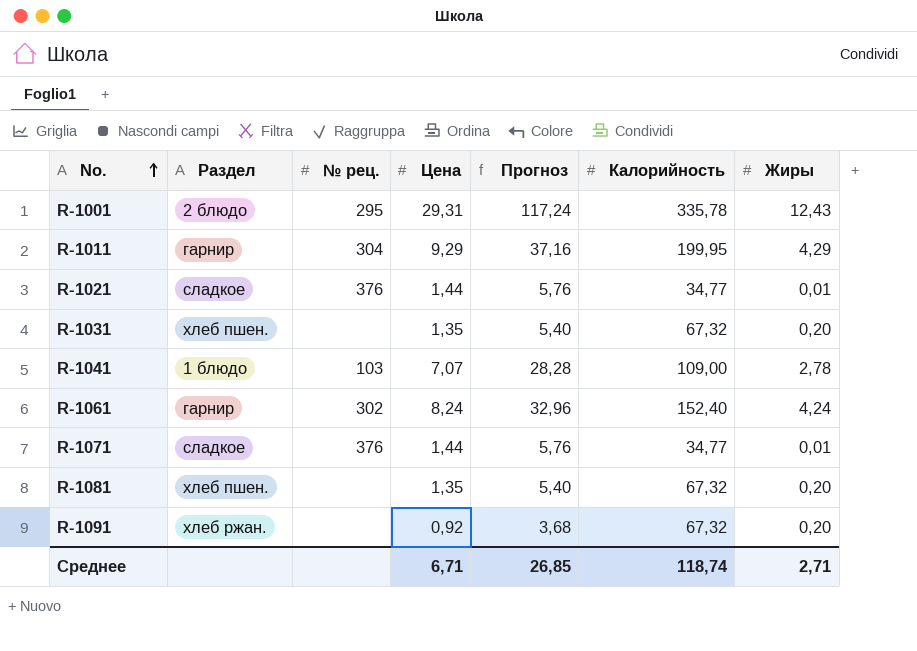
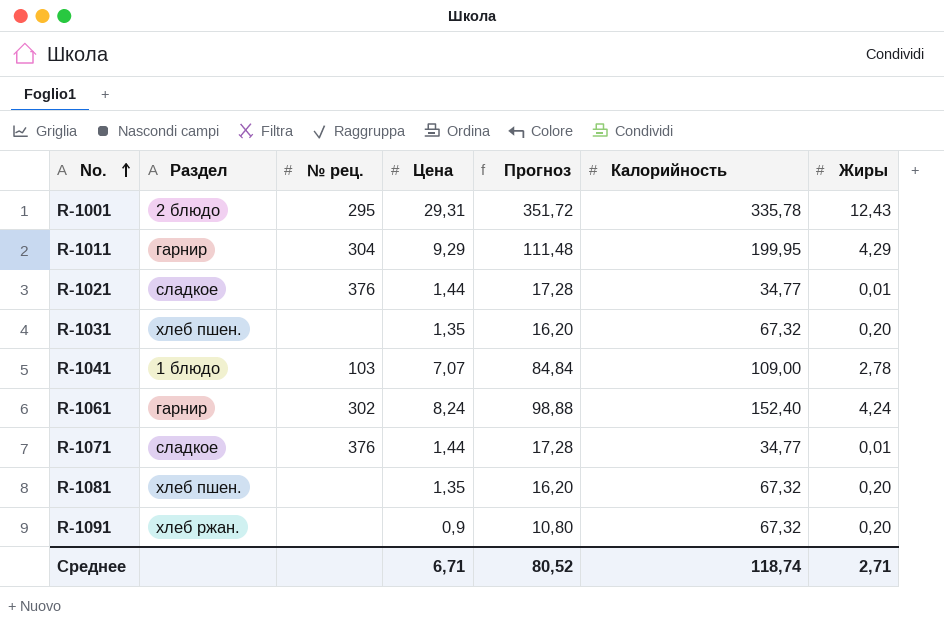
column Прогноз | formula: [Цена] * 4 -> [Цена] * 12
R-1091 | Цена: 0,92 -> 0,9
Среднее | Прогноз: 26,85 -> 80,52

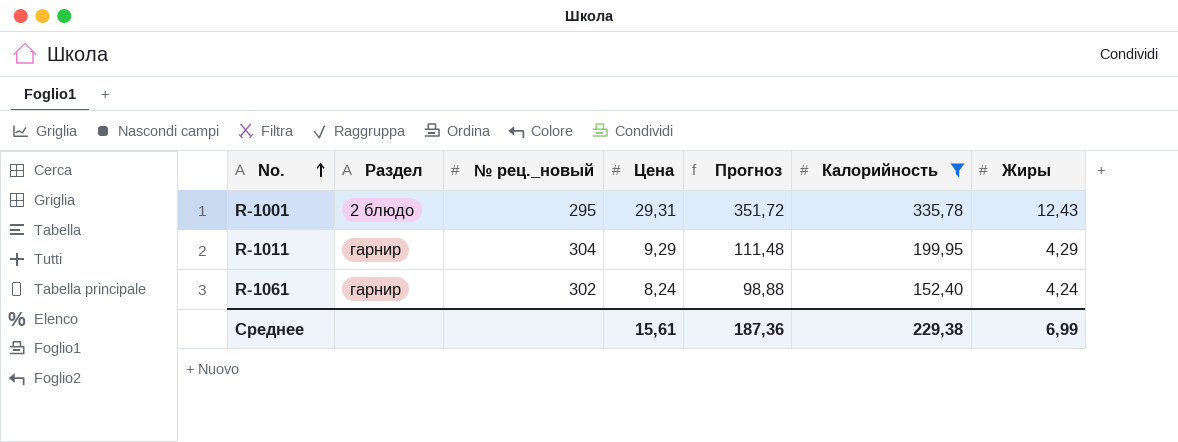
filter: none -> Калорийность >= 152,40
column name: № рец. -> № рец._новый
Среднее | Цена: 6,71 -> 15,61
Среднее | Прогноз: 80,52 -> 187,36
Среднее | Калорийность: 118,74 -> 229,38
Среднее | Жиры: 2,71 -> 6,99

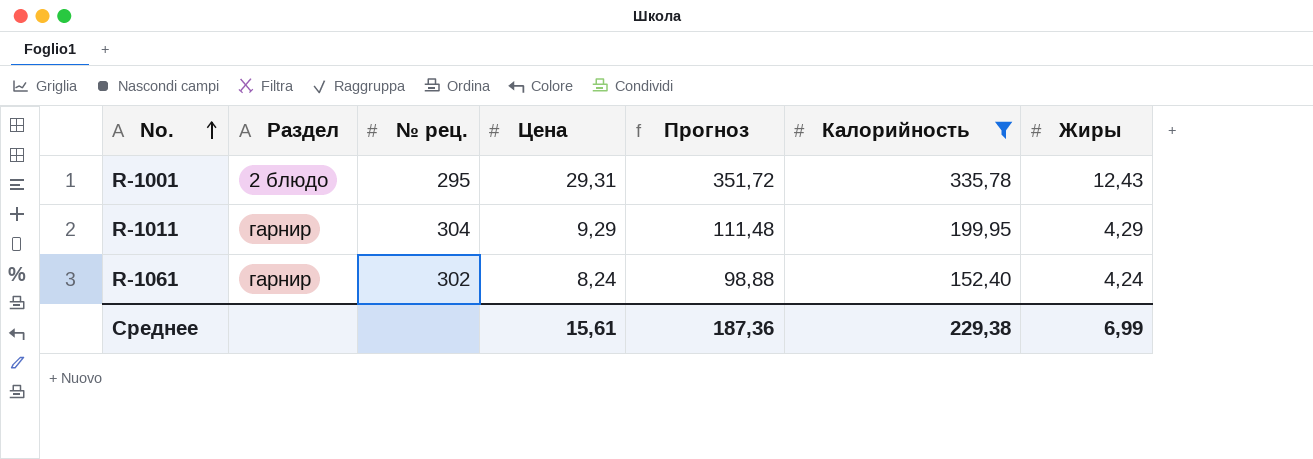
column name: № рец._новый -> № рец.

